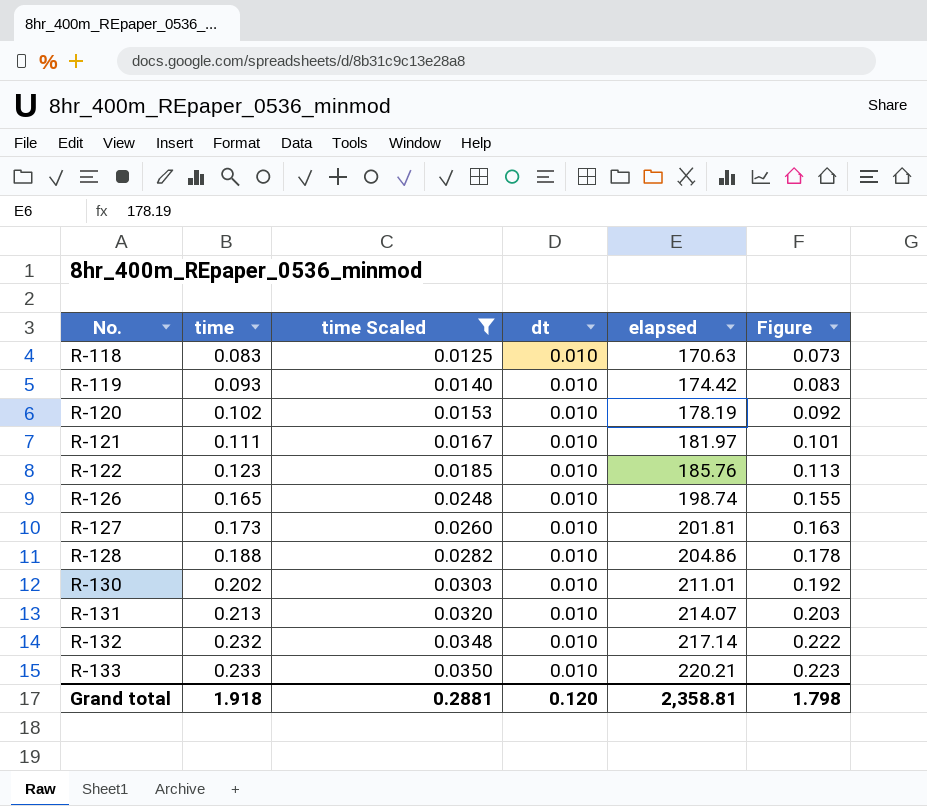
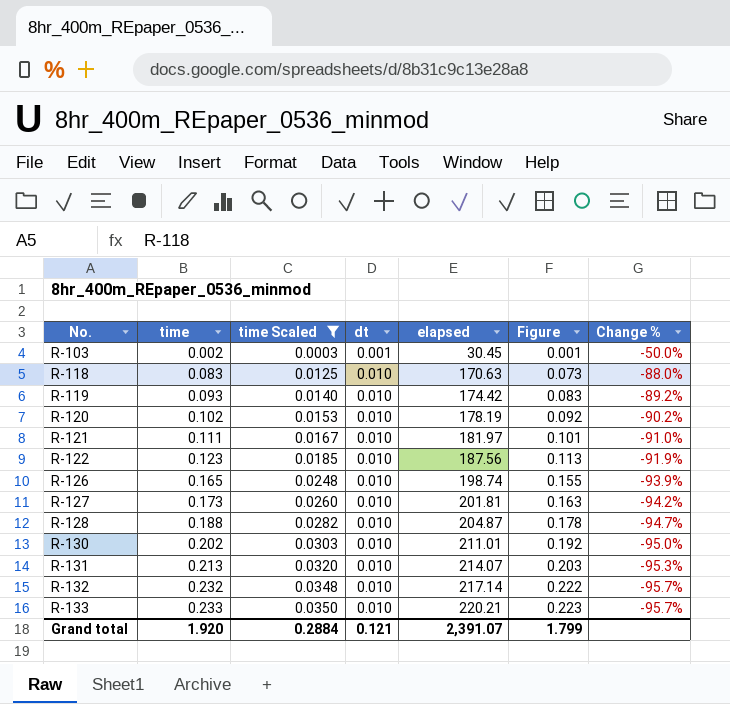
column Change % | formula: none -> ([dt] - [time]) / [time]
row R-103: none -> 0.002 | 0.0003 | 0.001 | 30.45 | 0.001 | -50.0%
R-122 | elapsed: 185.76 -> 187.56
R-128 | elapsed: 204.86 -> 204.87
Grand total | time: 1.918 -> 1.920
Grand total | time Scaled: 0.2881 -> 0.2884
Grand total | dt: 0.120 -> 0.121
Grand total | elapsed: 2,358.81 -> 2,391.07
Grand total | Figure: 1.798 -> 1.799

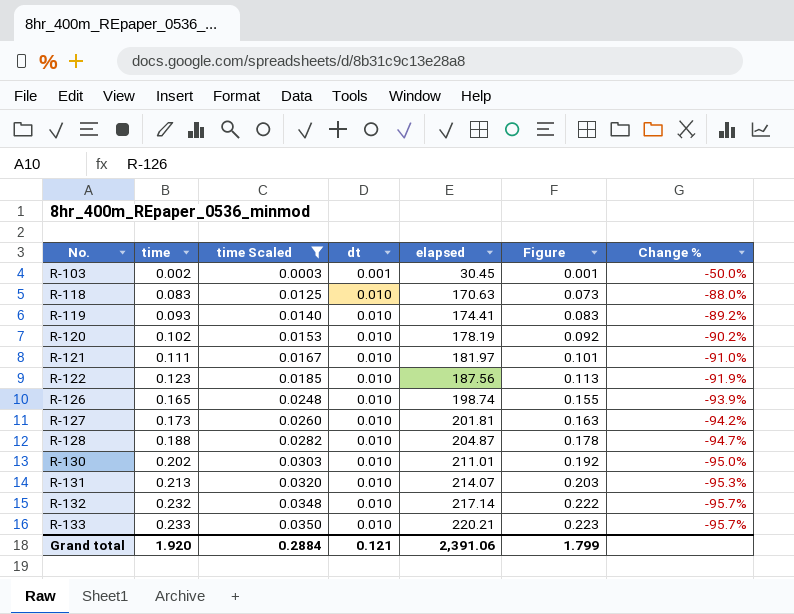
R-119 | elapsed: 174.42 -> 174.41
Grand total | elapsed: 2,391.07 -> 2,391.06

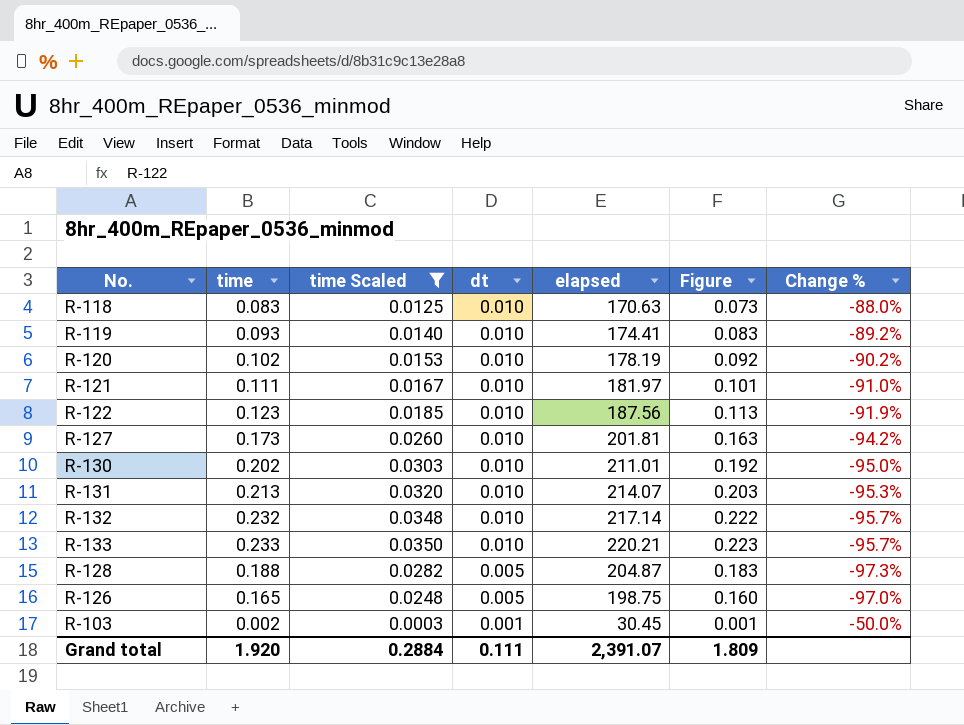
row order: No. ascending -> dt descending
R-128 | dt: 0.010 -> 0.005
R-128 | Figure: 0.178 -> 0.183
R-128 | Change %: -94.7% -> -97.3%
R-126 | dt: 0.010 -> 0.005
R-126 | elapsed: 198.74 -> 198.75
R-126 | Figure: 0.155 -> 0.160
R-126 | Change %: -93.9% -> -97.0%
Grand total | dt: 0.121 -> 0.111
Grand total | elapsed: 2,391.06 -> 2,391.07
Grand total | Figure: 1.799 -> 1.809

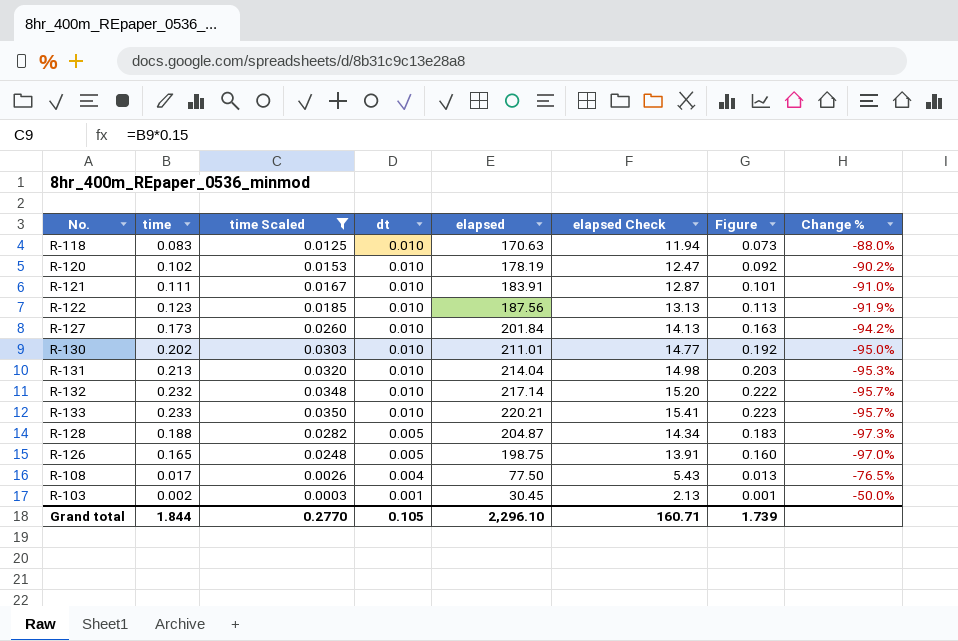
column elapsed Check | formula: none -> [elapsed] * 0.07
row R-119: 0.093 | 0.0140 | 0.010 | 174.41 | 0.083 | -89.2% -> none
R-121 | elapsed: 181.97 -> 183.91
R-127 | elapsed: 201.81 -> 201.84
R-131 | elapsed: 214.07 -> 214.04
row R-108: none -> 0.017 | 0.0026 | 0.004 | 77.50 | 5.43 | 0.013 | -76.5%
Grand total | time: 1.920 -> 1.844
Grand total | time Scaled: 0.2884 -> 0.2770
Grand total | dt: 0.111 -> 0.105
Grand total | elapsed: 2,391.07 -> 2,296.10
Grand total | Figure: 1.809 -> 1.739

